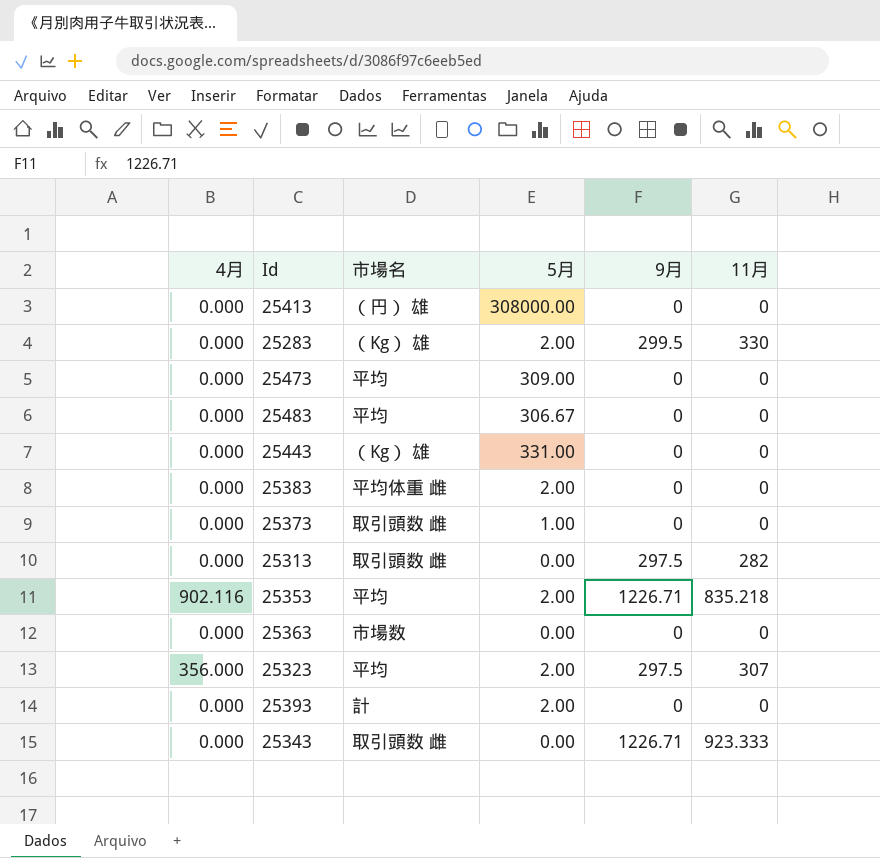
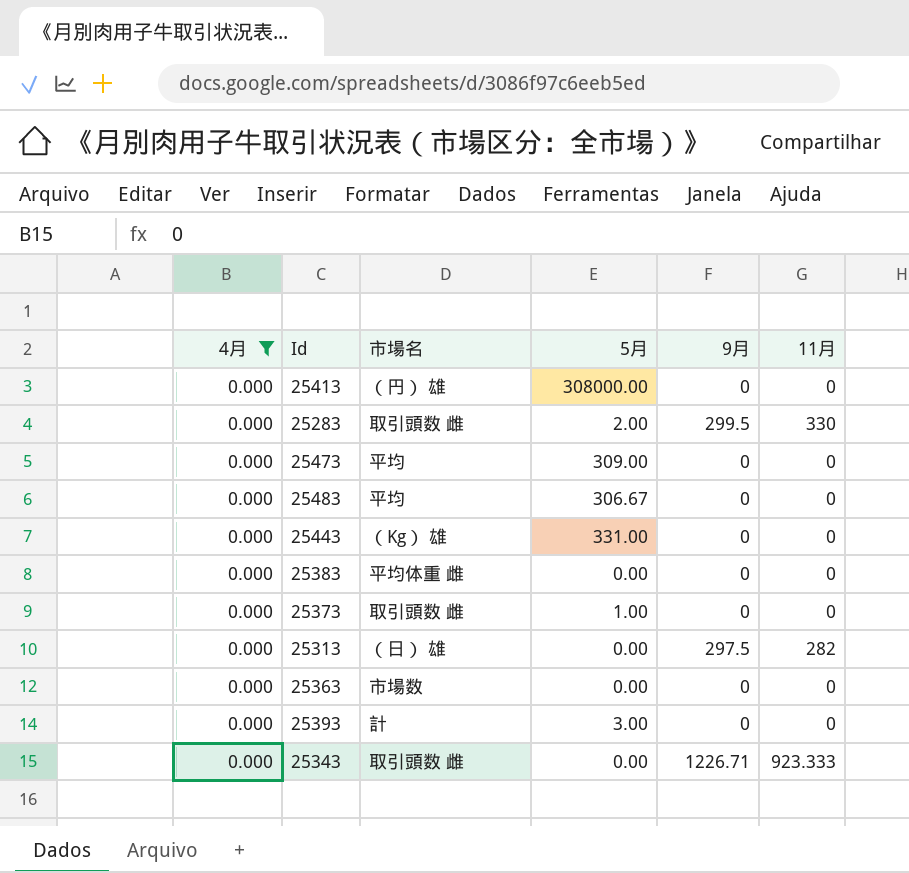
filter: none -> 4月 = 0.000
25283 | 市場名: （Kg） 雄 -> 取引頭数 雌
25383 | 5月: 2.00 -> 0.00
25313 | 市場名: 取引頭数 雌 -> （日） 雄
25393 | 5月: 2.00 -> 3.00

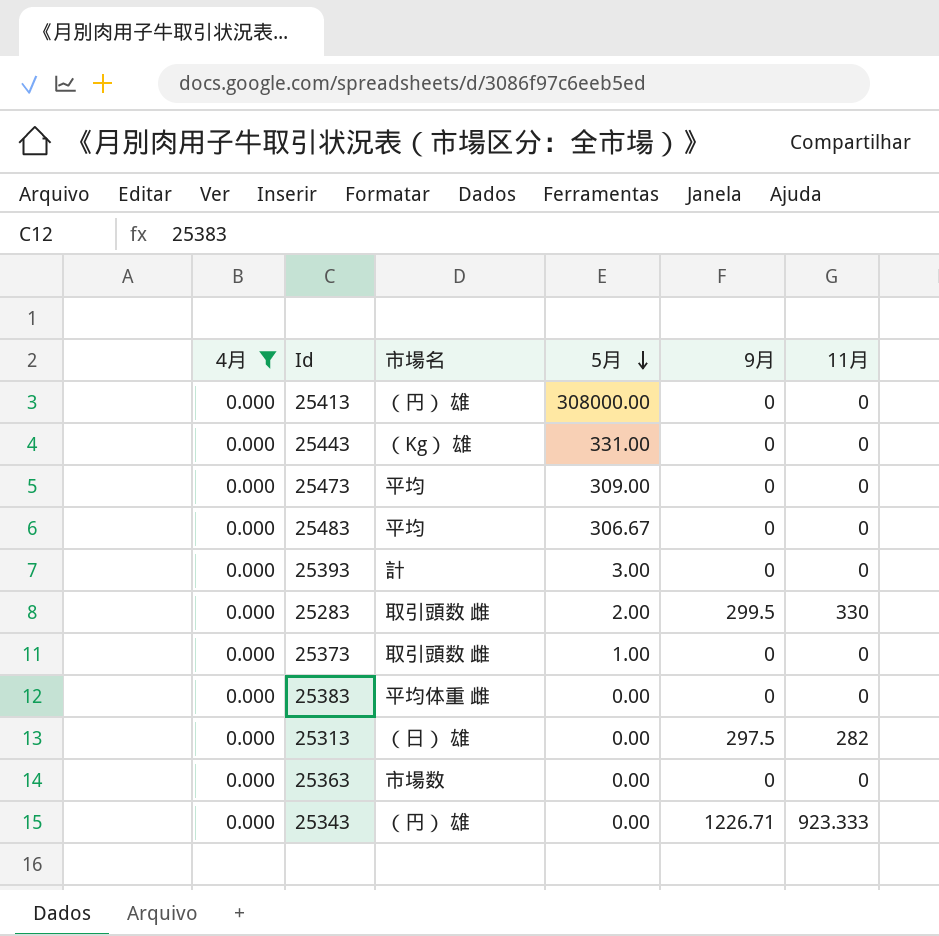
row order: none -> 5月 descending
25343 | 市場名: 取引頭数 雌 -> （円） 雄

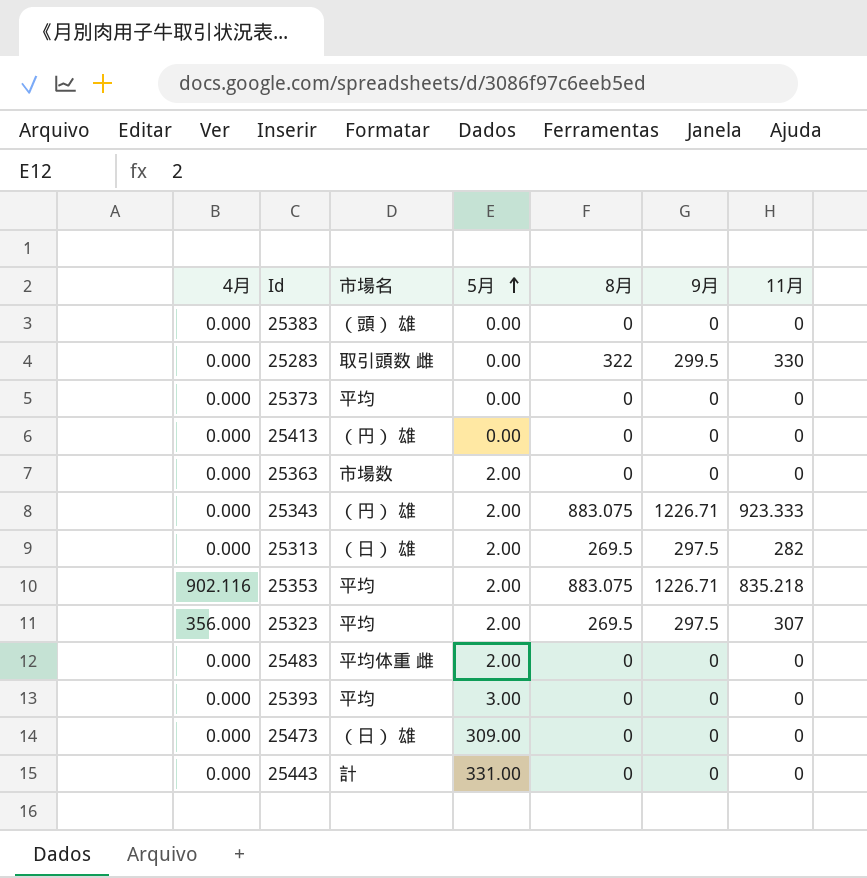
filter: 4月 = 0.000 -> none
row order: 5月 descending -> 5月 ascending
column 8月 | position: none -> 5
25383 | 市場名: 平均体重 雌 -> （頭） 雄
25283 | 5月: 2.00 -> 0.00
25373 | 市場名: 取引頭数 雌 -> 平均
25373 | 5月: 1.00 -> 0.00
25413 | 5月: 308000.00 -> 0.00
25363 | 5月: 0.00 -> 2.00
25343 | 5月: 0.00 -> 2.00
25313 | 5月: 0.00 -> 2.00
25483 | 市場名: 平均 -> 平均体重 雌
25483 | 5月: 306.67 -> 2.00
25393 | 市場名: 計 -> 平均
25473 | 市場名: 平均 -> （日） 雄
25443 | 市場名: （Kg） 雄 -> 計

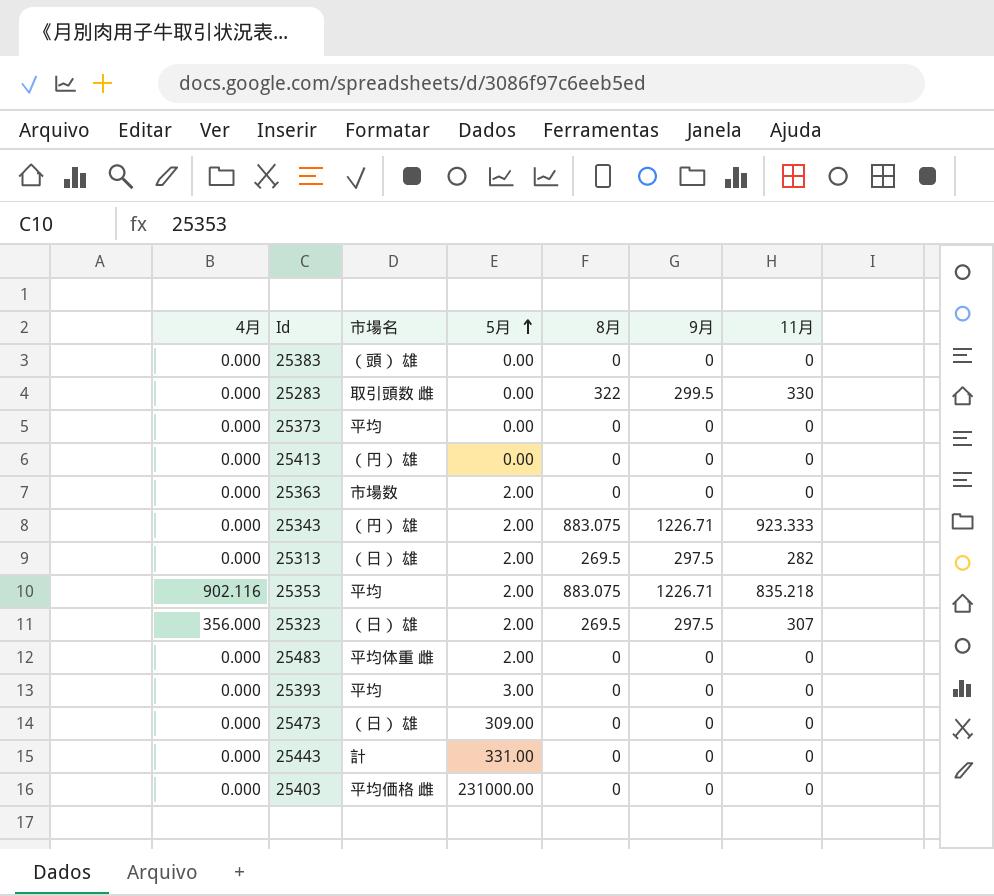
25323 | 市場名: 平均 -> （日） 雄
row 25403: none -> 0.000 | 平均価格 雌 | 231000.00 | 0 | 0 | 0

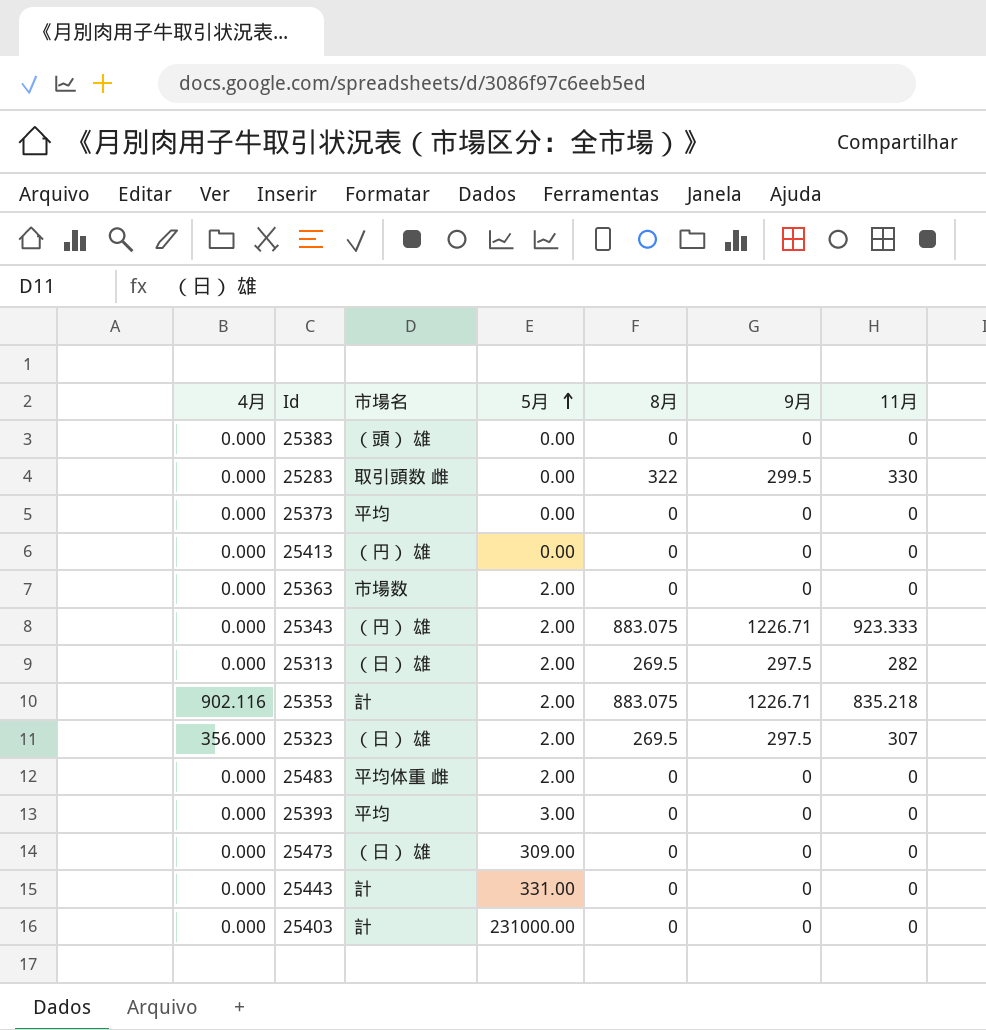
25353 | 市場名: 平均 -> 計
25403 | 市場名: 平均価格 雌 -> 計

